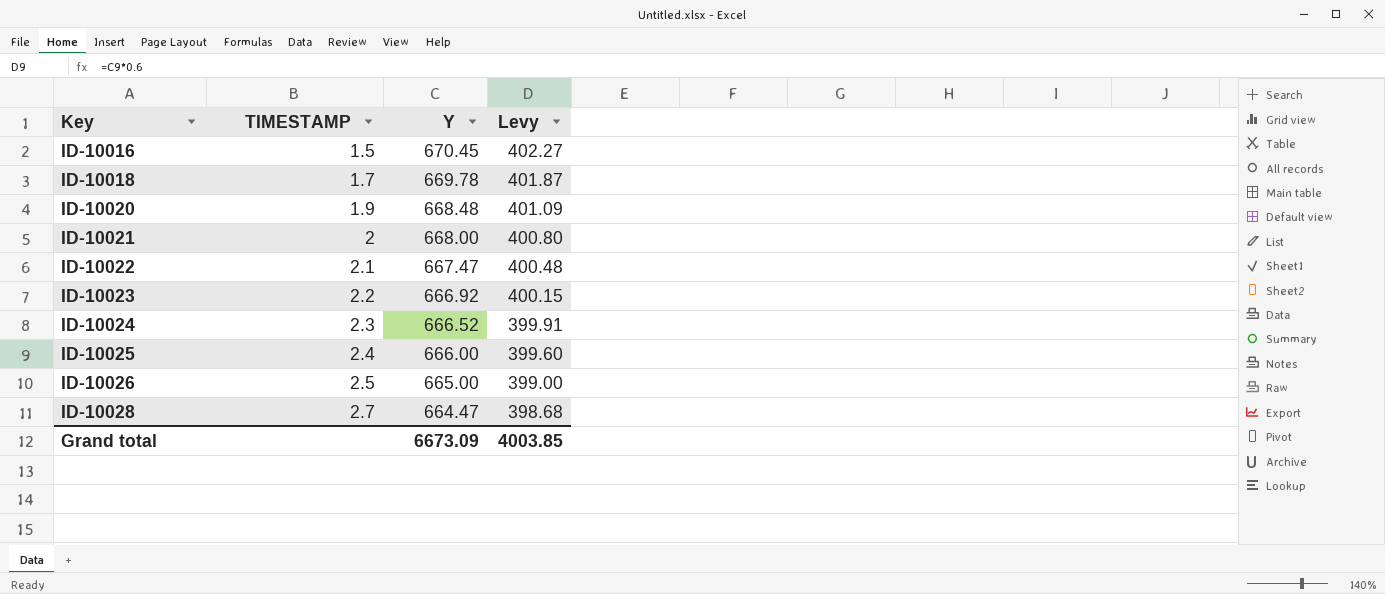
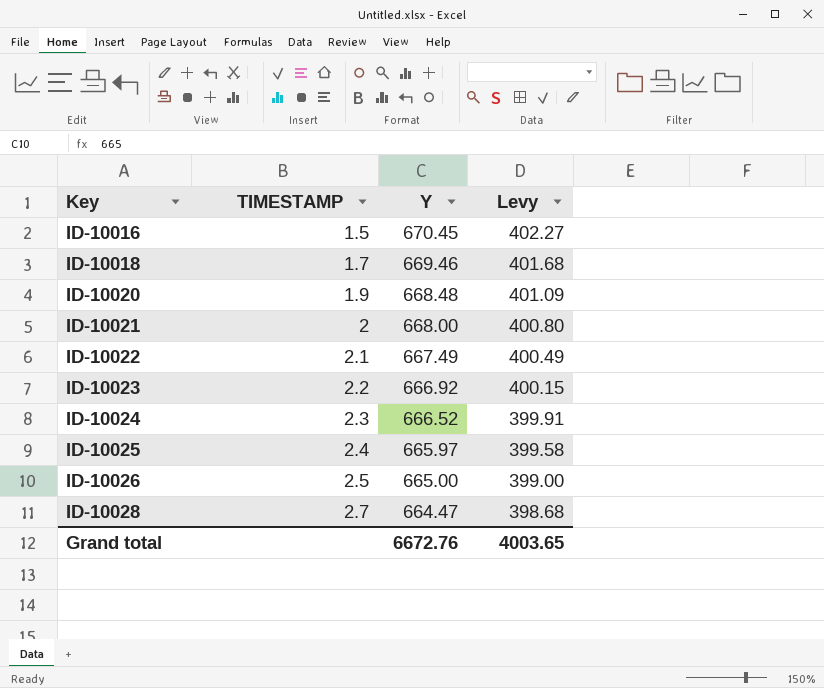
ID-10018 | Y: 669.78 -> 669.46
ID-10018 | Levy: 401.87 -> 401.68
ID-10022 | Y: 667.47 -> 667.49
ID-10022 | Levy: 400.48 -> 400.49
ID-10025 | Y: 666.00 -> 665.97
ID-10025 | Levy: 399.60 -> 399.58
Grand total | Y: 6673.09 -> 6672.76
Grand total | Levy: 4003.85 -> 4003.65

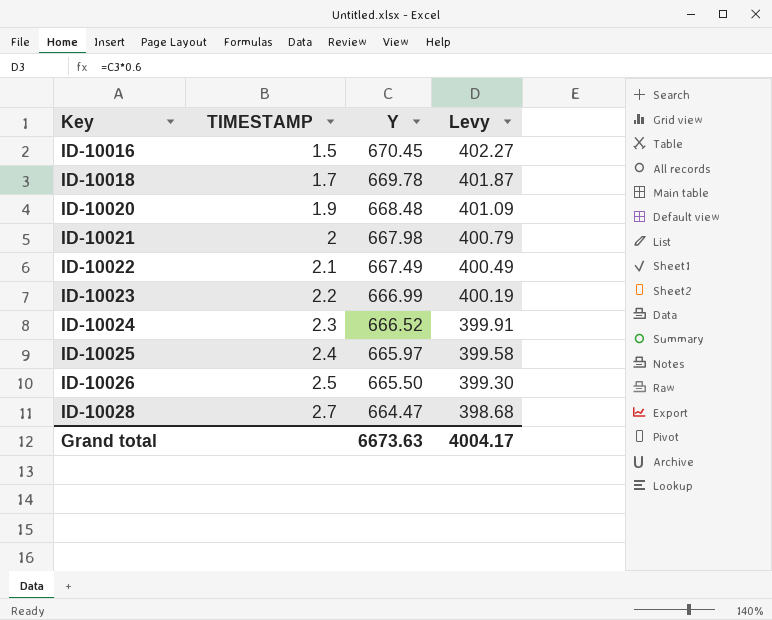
ID-10018 | Y: 669.46 -> 669.78
ID-10018 | Levy: 401.68 -> 401.87
ID-10021 | Y: 668.00 -> 667.98
ID-10021 | Levy: 400.80 -> 400.79
ID-10023 | Y: 666.92 -> 666.99
ID-10023 | Levy: 400.15 -> 400.19
ID-10026 | Y: 665.00 -> 665.50
ID-10026 | Levy: 399.00 -> 399.30
Grand total | Y: 6672.76 -> 6673.63
Grand total | Levy: 4003.65 -> 4004.17

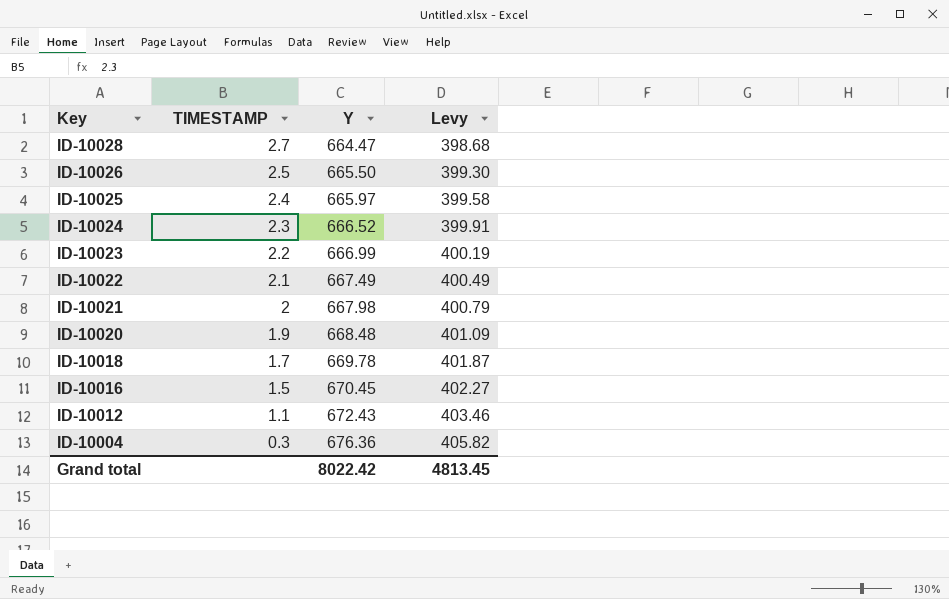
row order: Key ascending -> Key descending
row ID-10012: none -> 1.1 | 672.43 | 403.46
row ID-10004: none -> 0.3 | 676.36 | 405.82
Grand total | Y: 6673.63 -> 8022.42
Grand total | Levy: 4004.17 -> 4813.45

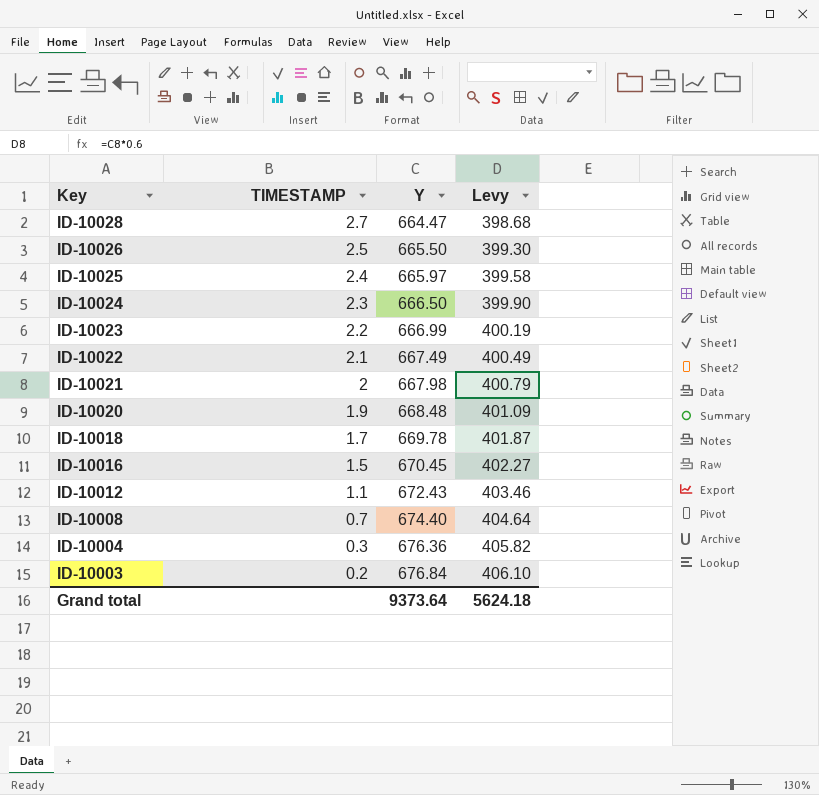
ID-10024 | Y: 666.52 -> 666.50
ID-10024 | Levy: 399.91 -> 399.90
row ID-10008: none -> 0.7 | 674.40 | 404.64
row ID-10003: none -> 0.2 | 676.84 | 406.10
Grand total | Y: 8022.42 -> 9373.64
Grand total | Levy: 4813.45 -> 5624.18

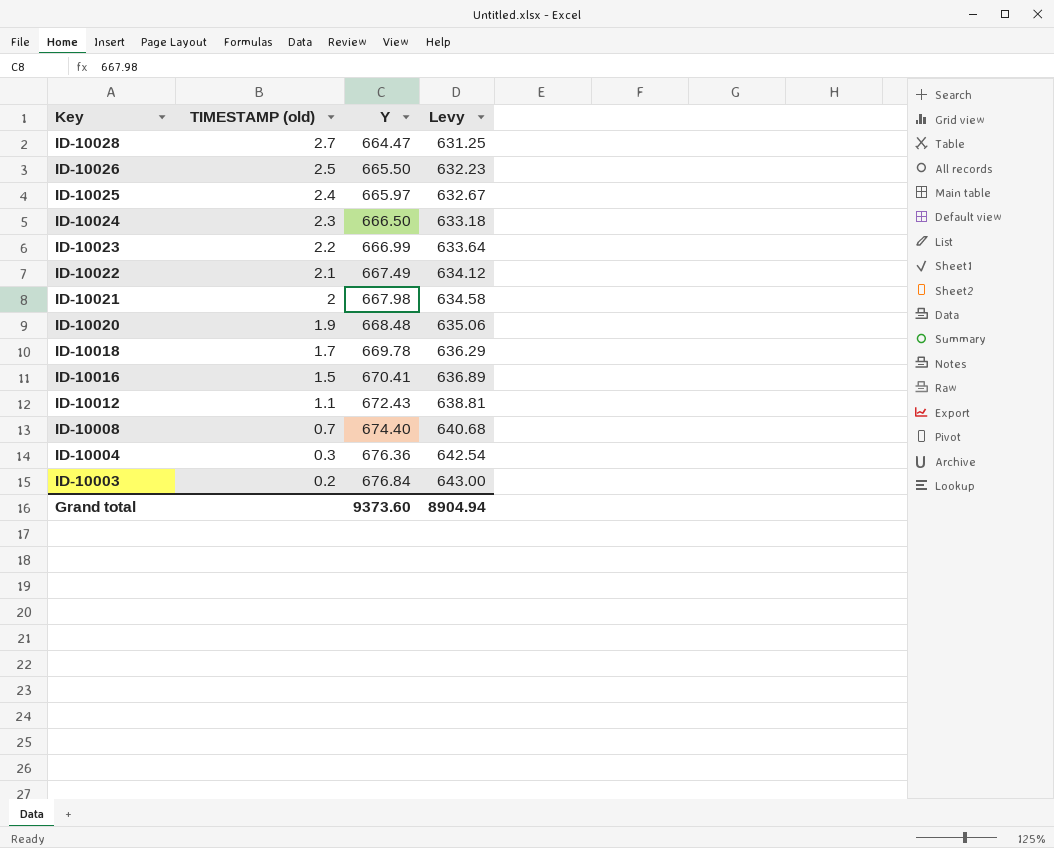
column name: TIMESTAMP -> TIMESTAMP (old)
column Levy | formula: [Y] * 0.6 -> [Y] * 0.95
ID-10016 | Y: 670.45 -> 670.41
Grand total | Y: 9373.64 -> 9373.60
Grand total | Levy: 5624.18 -> 8904.94

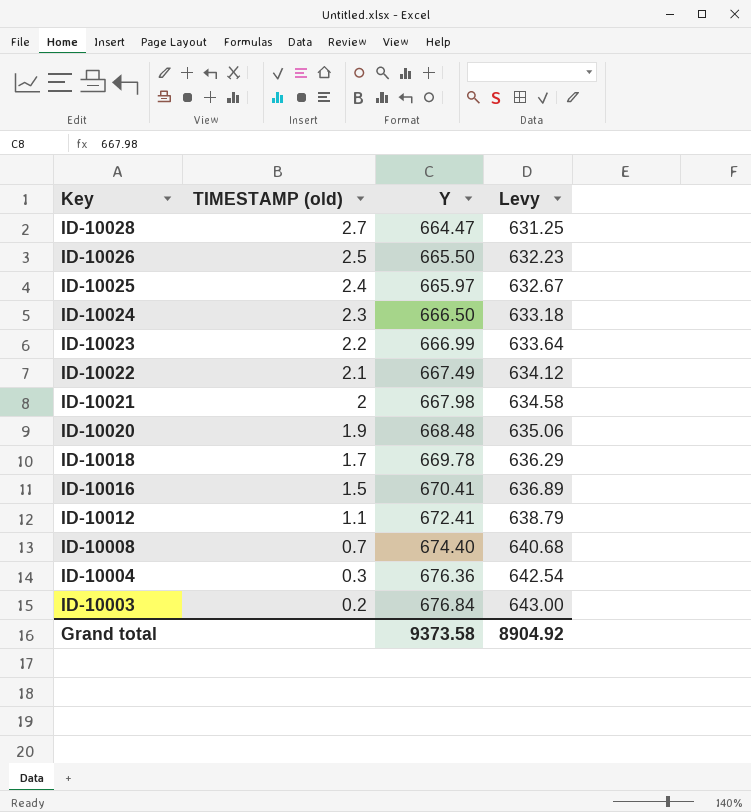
ID-10012 | Y: 672.43 -> 672.41
ID-10012 | Levy: 638.81 -> 638.79
Grand total | Y: 9373.60 -> 9373.58
Grand total | Levy: 8904.94 -> 8904.92

